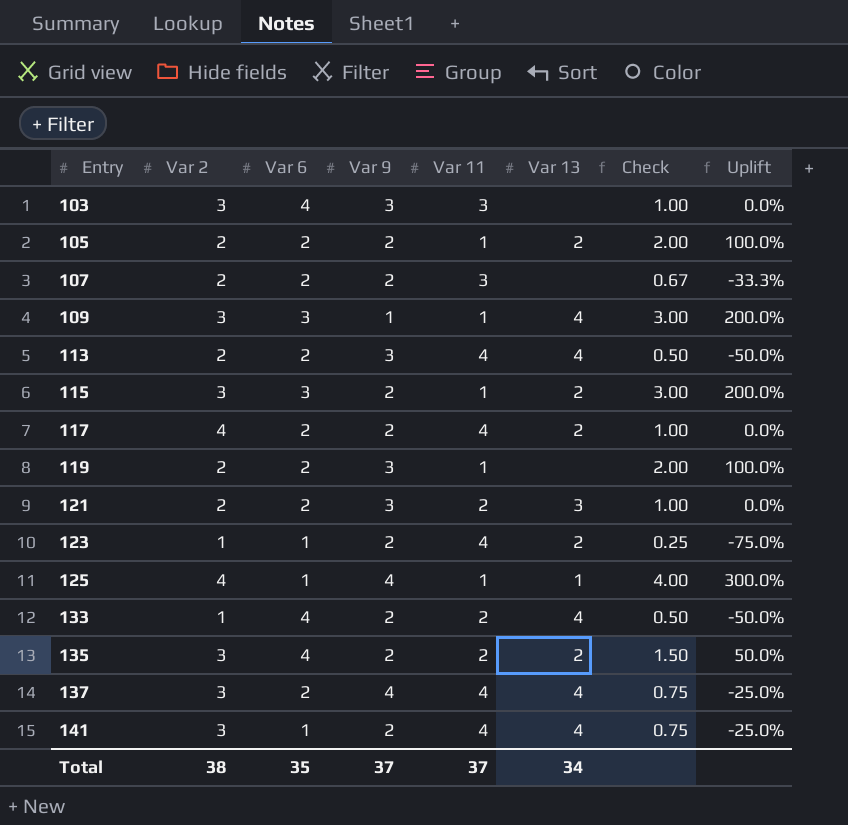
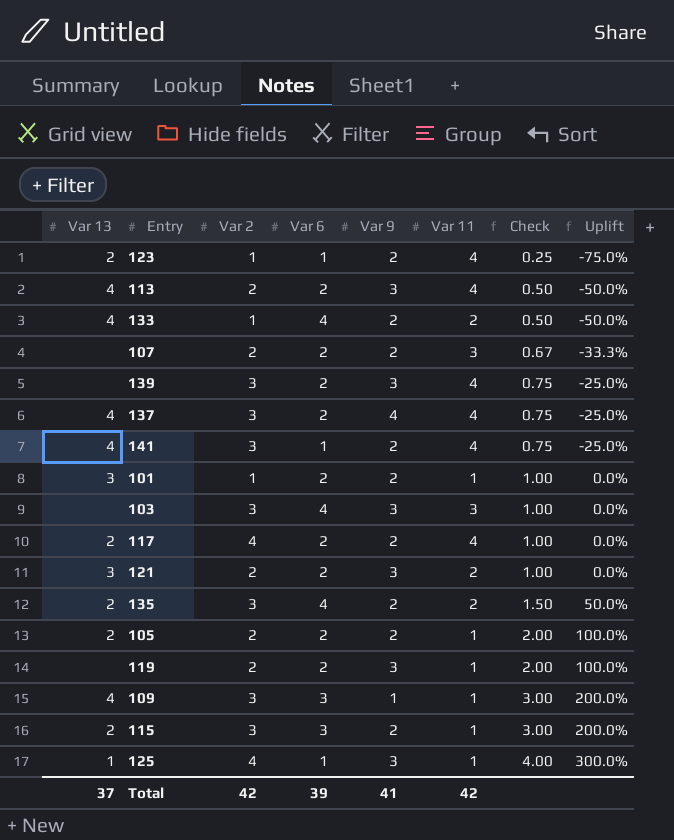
row order: Entry ascending -> Check ascending
column Var 13 | position: 6 -> 1
row 139: none -> none | 3 | 2 | 3 | 4 | 0.75 | -25.0%
row 101: none -> 3 | 1 | 2 | 2 | 1 | 1.00 | 0.0%
125 | Var 9: 4 -> 3
Total | Var 13: 34 -> 37
Total | Var 2: 38 -> 42
Total | Var 6: 35 -> 39
Total | Var 9: 37 -> 41
Total | Var 11: 37 -> 42

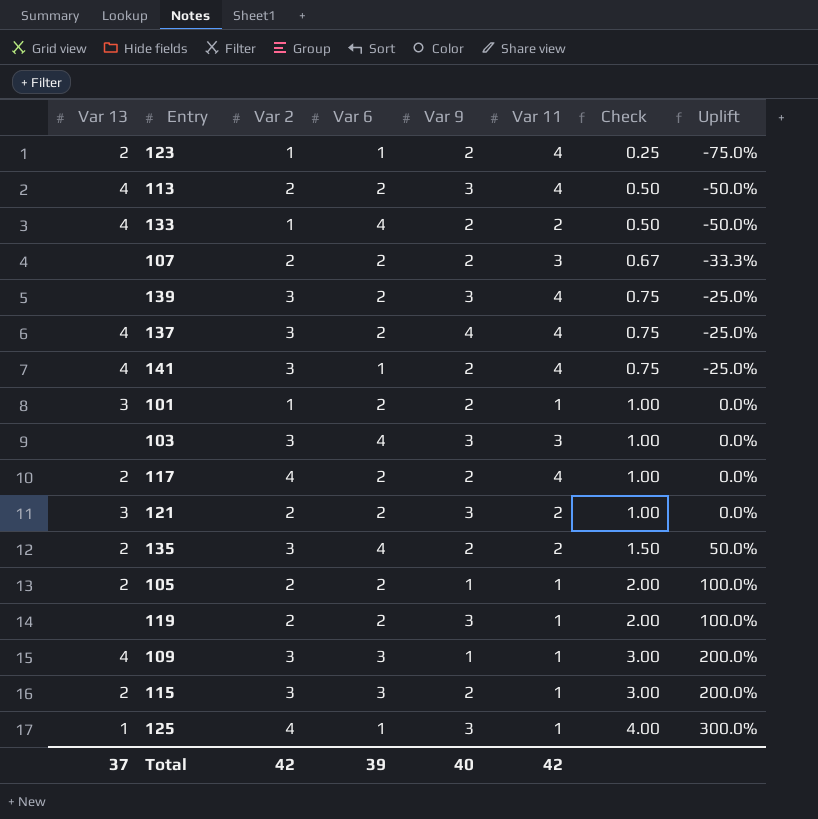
105 | Var 9: 2 -> 1
Total | Var 9: 41 -> 40

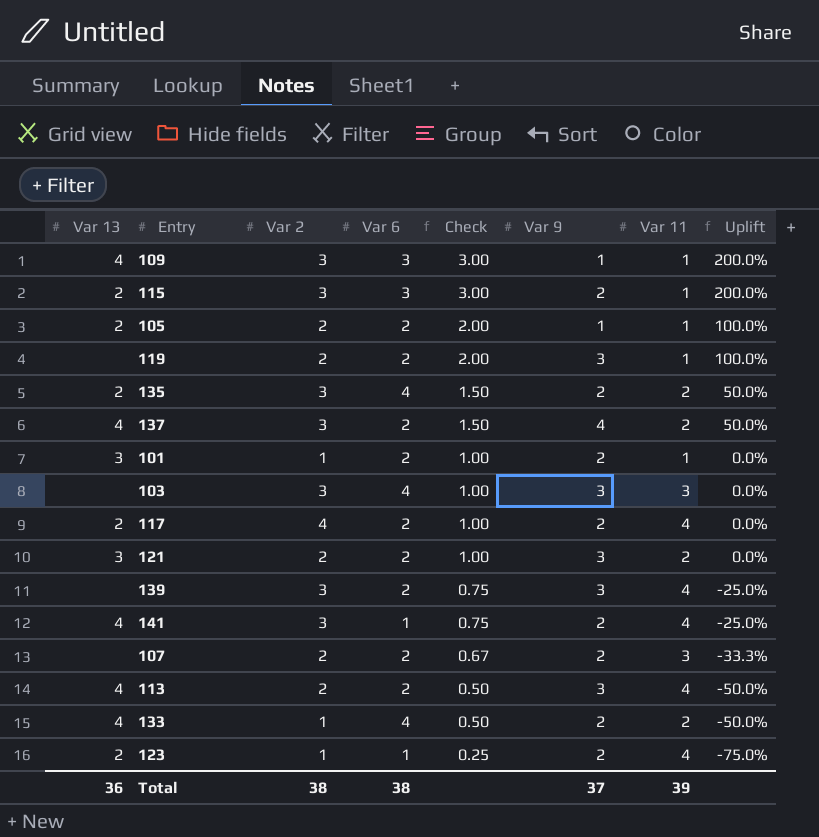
row order: Check ascending -> Check descending
column Check | position: 7 -> 5
row 125: 1 | 4 | 1 | 3 | 1 | 4.00 | 300.0% -> none
137 | Check: 0.75 -> 1.50
137 | Var 11: 4 -> 2
137 | Uplift: -25.0% -> 50.0%
Total | Var 13: 37 -> 36
Total | Var 2: 42 -> 38
Total | Var 6: 39 -> 38
Total | Var 9: 40 -> 37
Total | Var 11: 42 -> 39

